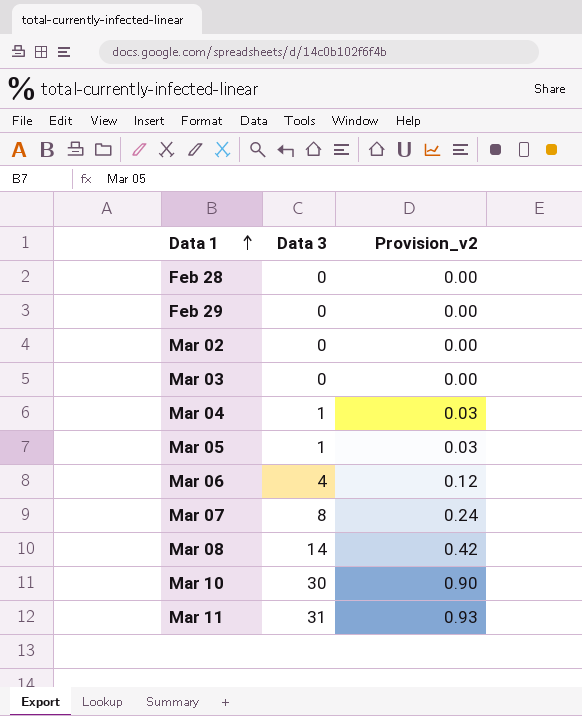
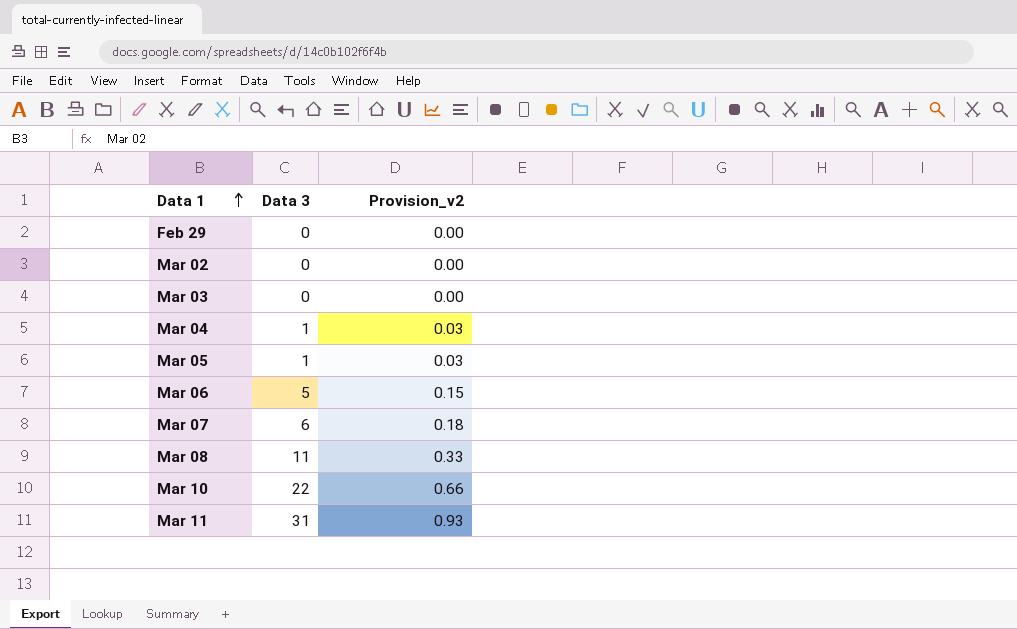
row Feb 28: 0 | 0.00 -> none
Mar 06 | Data 3: 4 -> 5
Mar 06 | Provision_v2: 0.12 -> 0.15
Mar 07 | Data 3: 8 -> 6
Mar 07 | Provision_v2: 0.24 -> 0.18
Mar 08 | Data 3: 14 -> 11
Mar 08 | Provision_v2: 0.42 -> 0.33
Mar 10 | Data 3: 30 -> 22
Mar 10 | Provision_v2: 0.90 -> 0.66

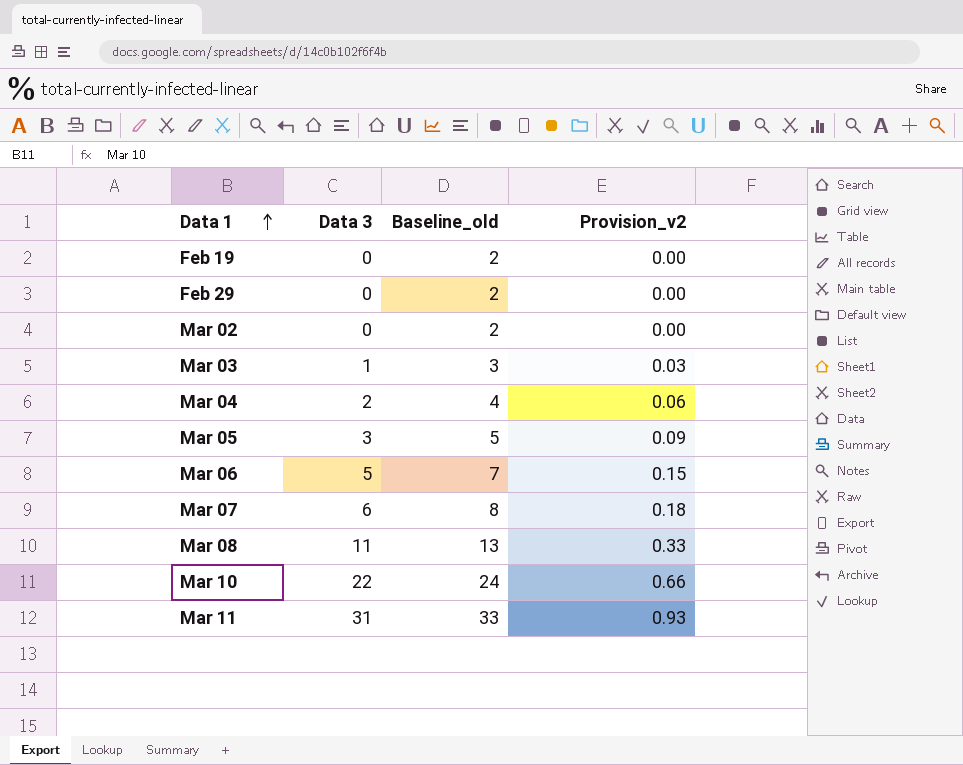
column Baseline_old | formula: none -> [Data 3] + 2
row Feb 19: none -> 0 | 2 | 0.00
Mar 03 | Data 3: 0 -> 1
Mar 03 | Provision_v2: 0.00 -> 0.03
Mar 04 | Data 3: 1 -> 2
Mar 04 | Provision_v2: 0.03 -> 0.06
Mar 05 | Data 3: 1 -> 3
Mar 05 | Provision_v2: 0.03 -> 0.09

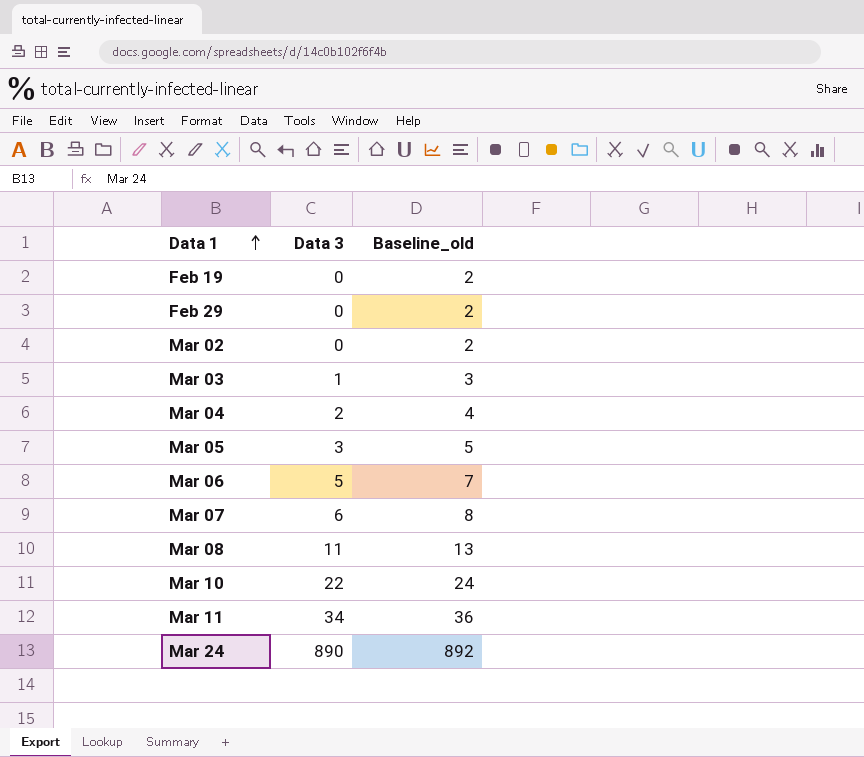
column Provision_v2 | formula: [Data 3] * 0.03 -> none
Mar 11 | Data 3: 31 -> 34
Mar 11 | Baseline_old: 33 -> 36
row Mar 24: none -> 890 | 892

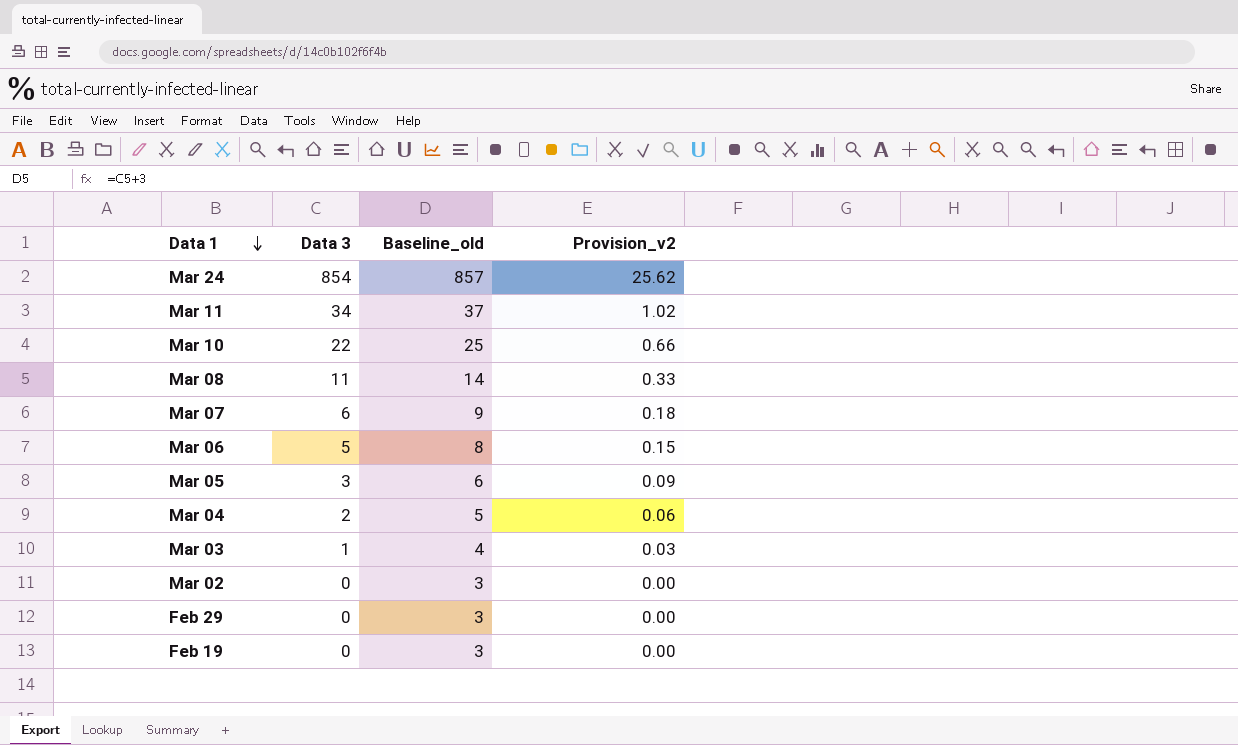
row order: Data 1 ascending -> Data 1 descending
column Baseline_old | formula: [Data 3] + 2 -> [Data 3] + 3
column Provision_v2 | formula: none -> [Data 3] * 0.03
Mar 24 | Data 3: 890 -> 854

